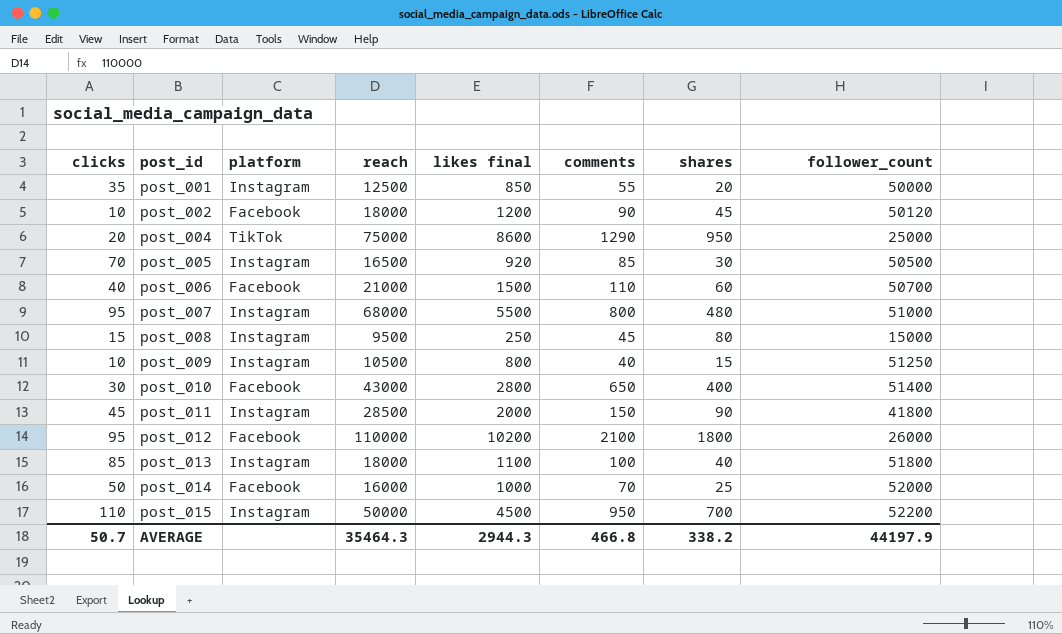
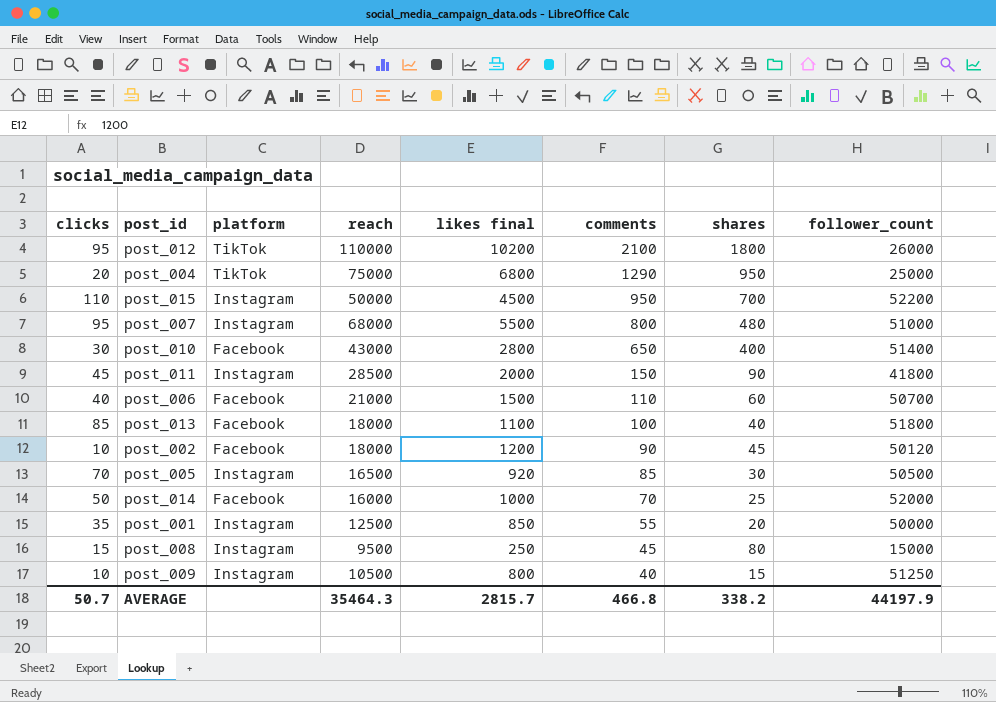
row order: post_id ascending -> comments descending
post_012 | platform: Facebook -> TikTok
post_004 | likes final: 8600 -> 6800
post_013 | platform: Instagram -> Facebook
AVERAGE | likes final: 2944.3 -> 2815.7

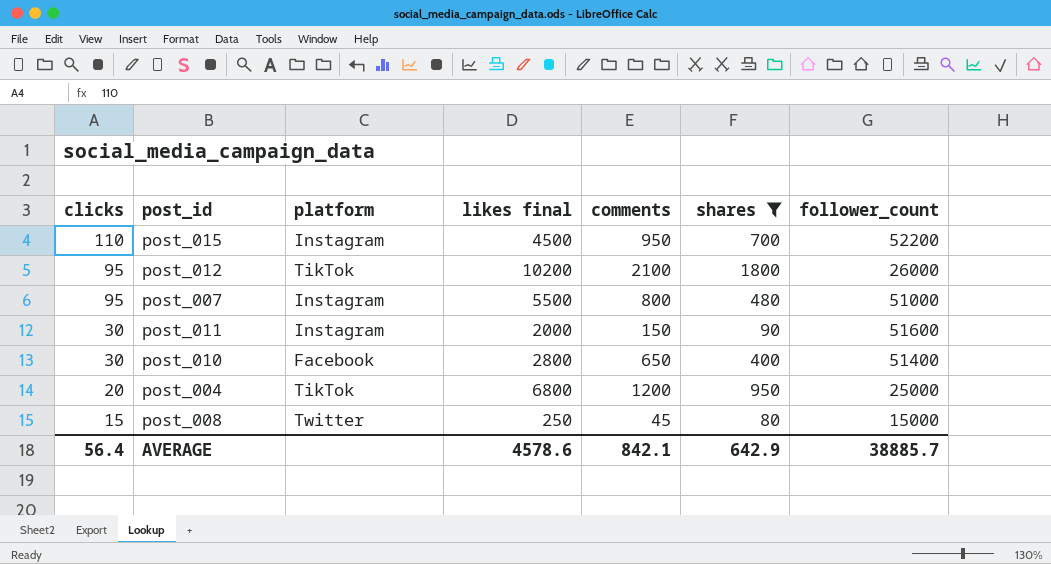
filter: none -> shares >= 80
row order: comments descending -> clicks descending
column reach | position: 4 -> none
post_011 | clicks: 45 -> 30
post_011 | follower_count: 41800 -> 51600
post_004 | comments: 1290 -> 1200
post_008 | platform: Instagram -> Twitter
AVERAGE | clicks: 50.7 -> 56.4
AVERAGE | likes final: 2815.7 -> 4578.6
AVERAGE | comments: 466.8 -> 842.1
AVERAGE | shares: 338.2 -> 642.9
AVERAGE | follower_count: 44197.9 -> 38885.7

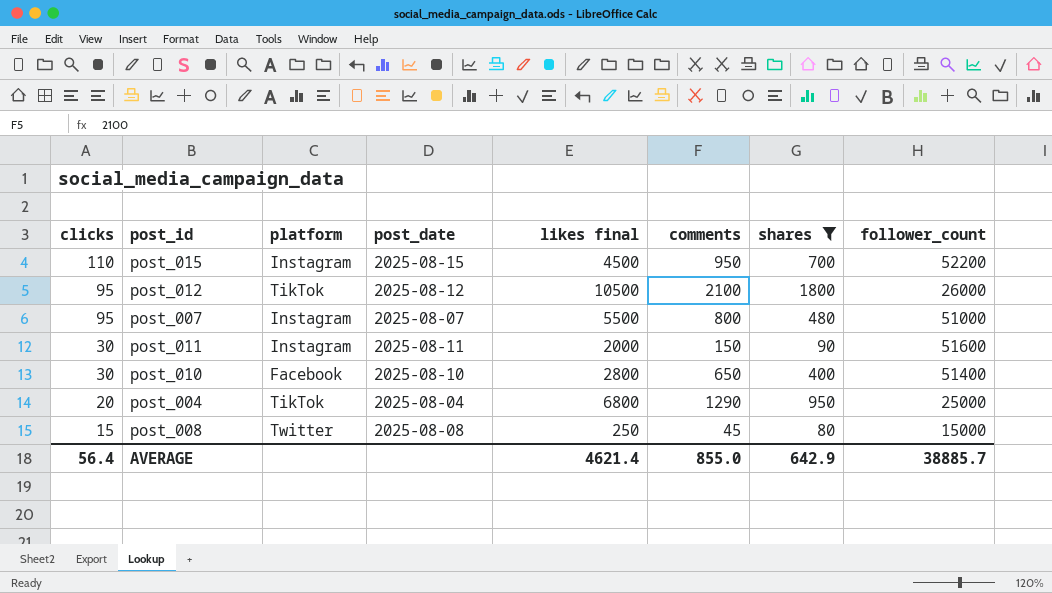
column post_date | position: none -> 4
post_012 | likes final: 10200 -> 10500
post_004 | comments: 1200 -> 1290
AVERAGE | likes final: 4578.6 -> 4621.4
AVERAGE | comments: 842.1 -> 855.0

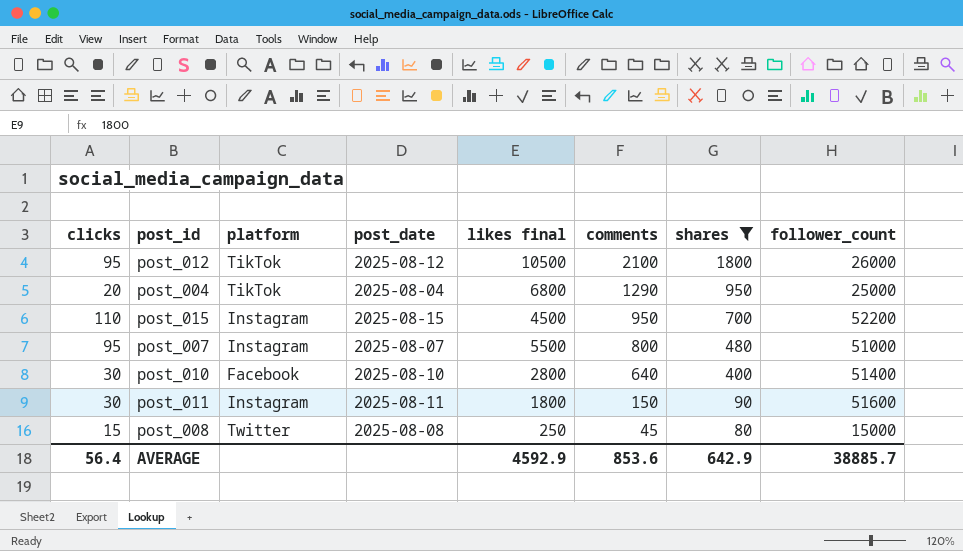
row order: clicks descending -> comments descending
post_010 | comments: 650 -> 640
post_011 | likes final: 2000 -> 1800
AVERAGE | likes final: 4621.4 -> 4592.9
AVERAGE | comments: 855.0 -> 853.6

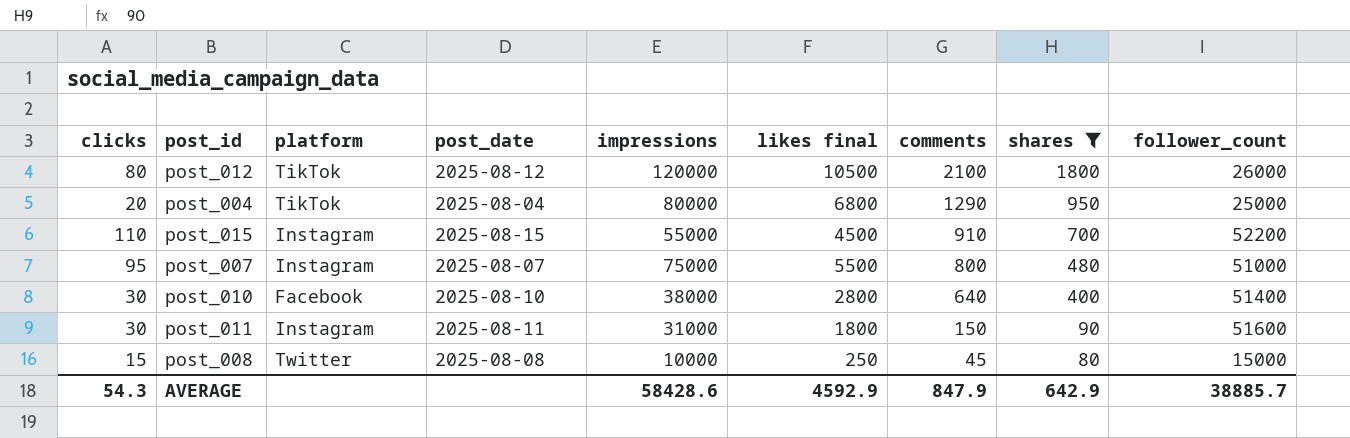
column impressions | position: none -> 5
post_012 | clicks: 95 -> 80
post_015 | comments: 950 -> 910
AVERAGE | clicks: 56.4 -> 54.3
AVERAGE | comments: 853.6 -> 847.9

